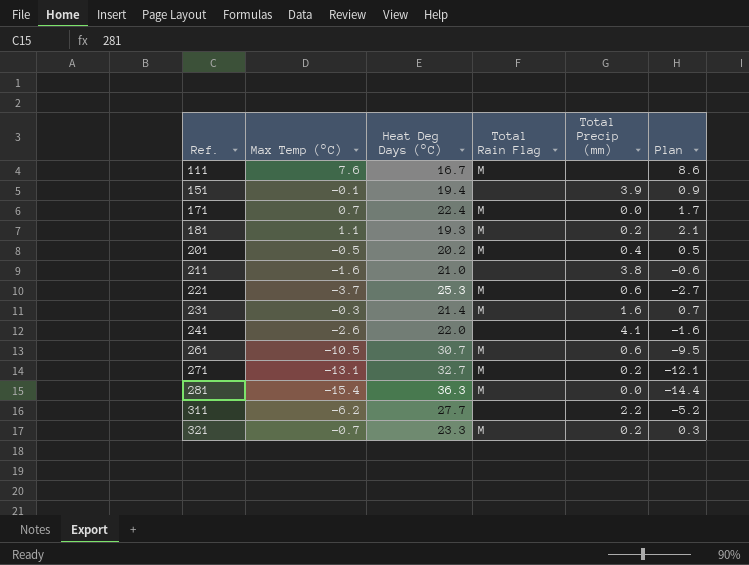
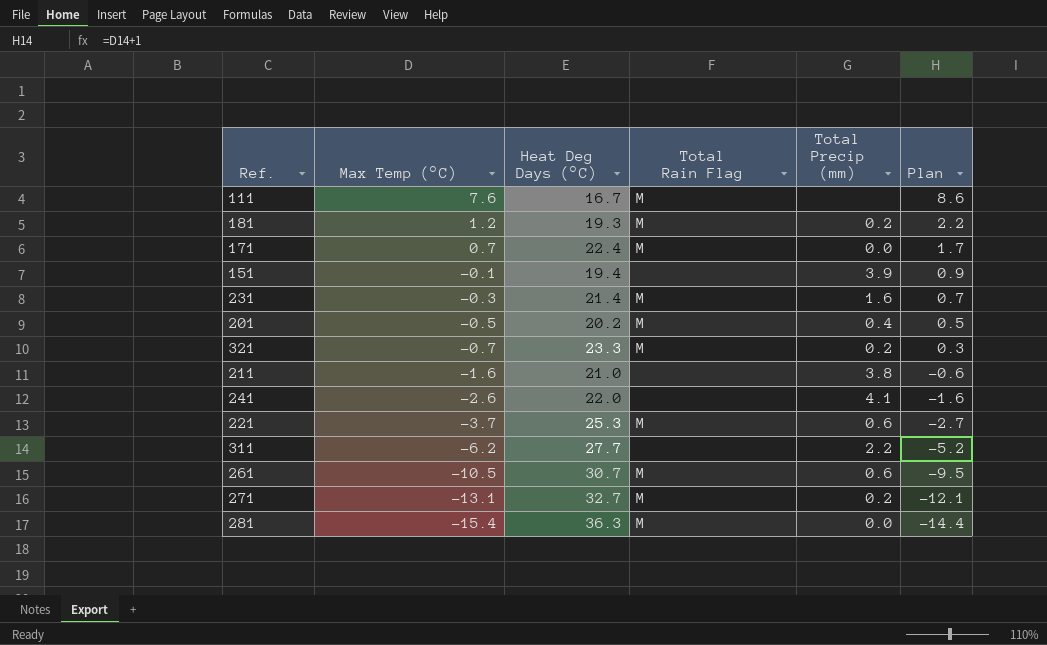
row order: Ref. ascending -> Max Temp (°C) descending
181 | Max Temp (°C): 1.1 -> 1.2
181 | Plan: 2.1 -> 2.2

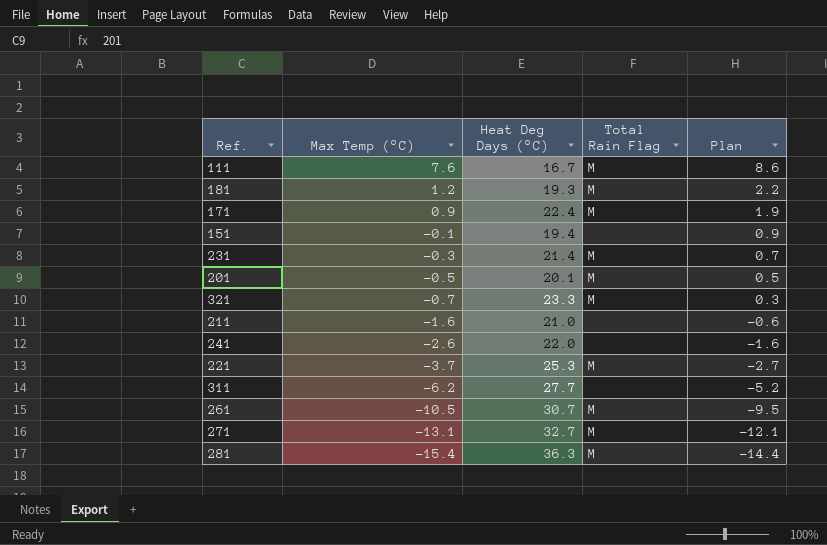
column Total Precip (mm) | position: 5 -> none
171 | Max Temp (°C): 0.7 -> 0.9
171 | Plan: 1.7 -> 1.9
201 | Heat Deg Days (°C): 20.2 -> 20.1

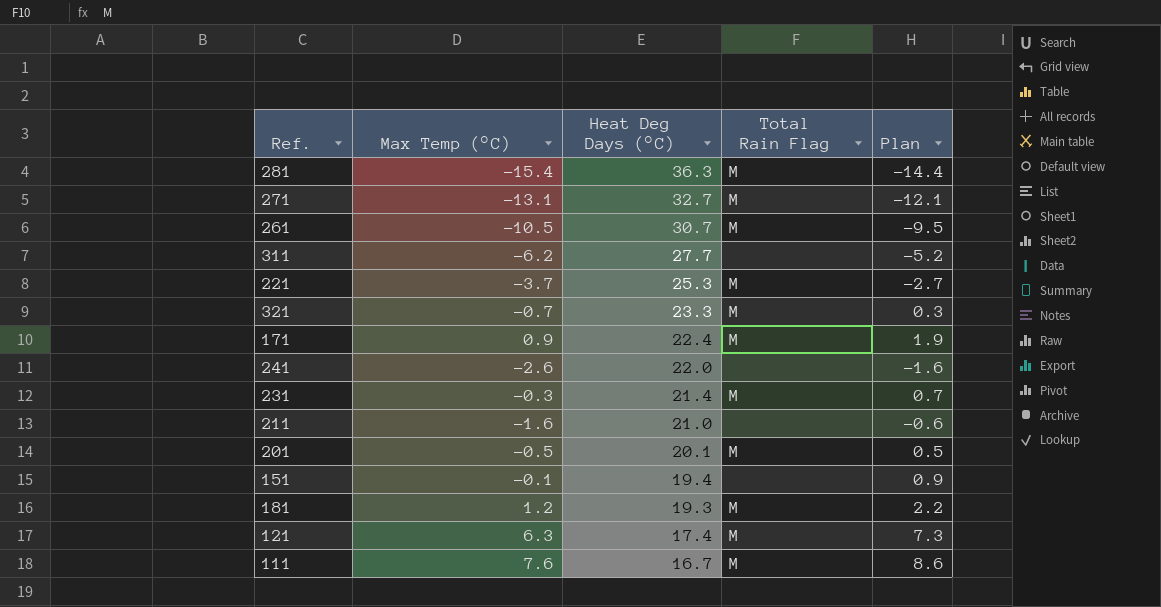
row order: Max Temp (°C) descending -> Heat Deg Days (°C) descending
row 121: none -> 6.3 | 17.4 | M | 7.3

